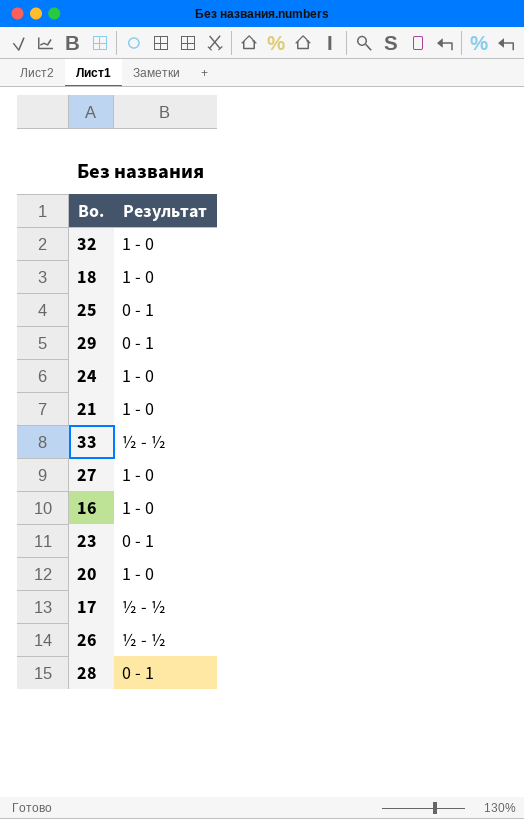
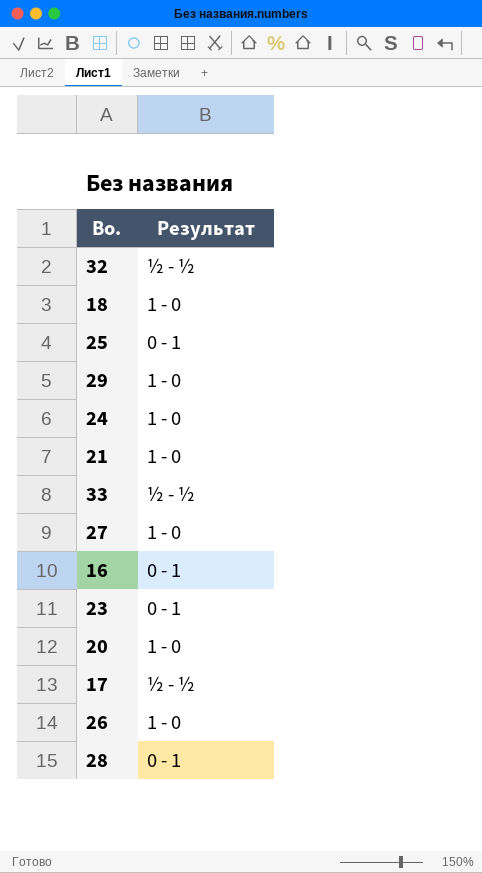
32 | Результат: 1 - 0 -> ½ - ½
29 | Результат: 0 - 1 -> 1 - 0
16 | Результат: 1 - 0 -> 0 - 1
26 | Результат: ½ - ½ -> 1 - 0

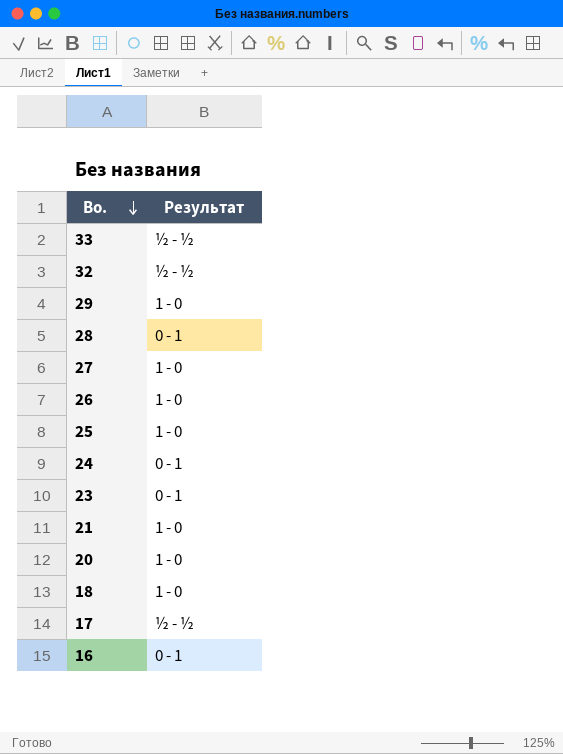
row order: none -> Bo. descending
25 | Результат: 0 - 1 -> 1 - 0
24 | Результат: 1 - 0 -> 0 - 1

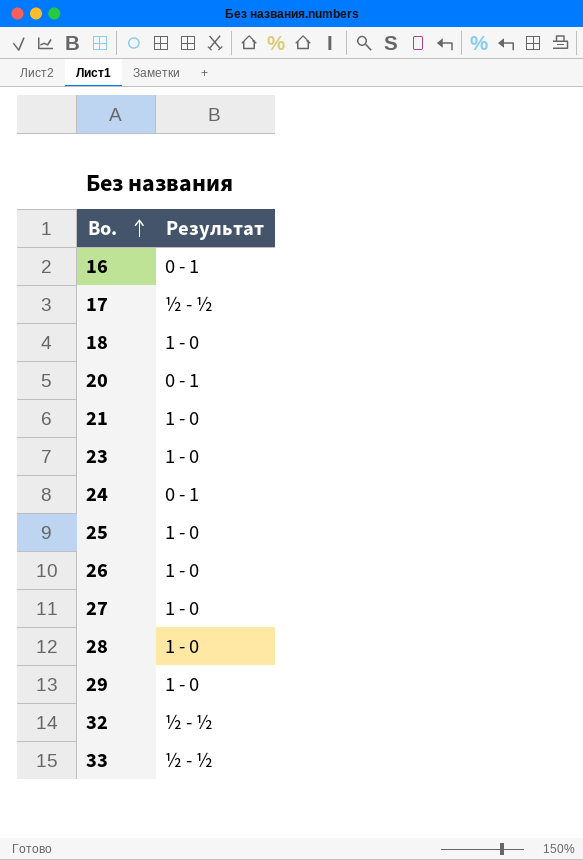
row order: Bo. descending -> Bo. ascending
20 | Результат: 1 - 0 -> 0 - 1
23 | Результат: 0 - 1 -> 1 - 0
28 | Результат: 0 - 1 -> 1 - 0

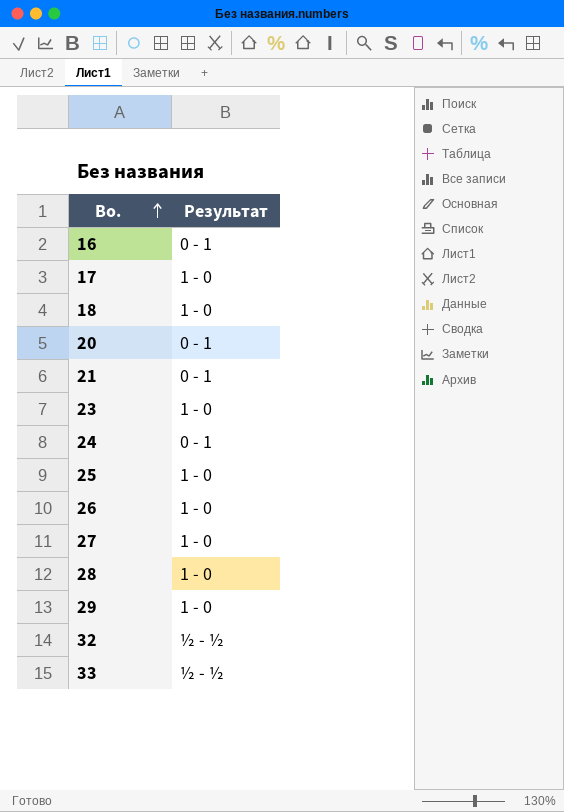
17 | Результат: ½ - ½ -> 1 - 0
21 | Результат: 1 - 0 -> 0 - 1

